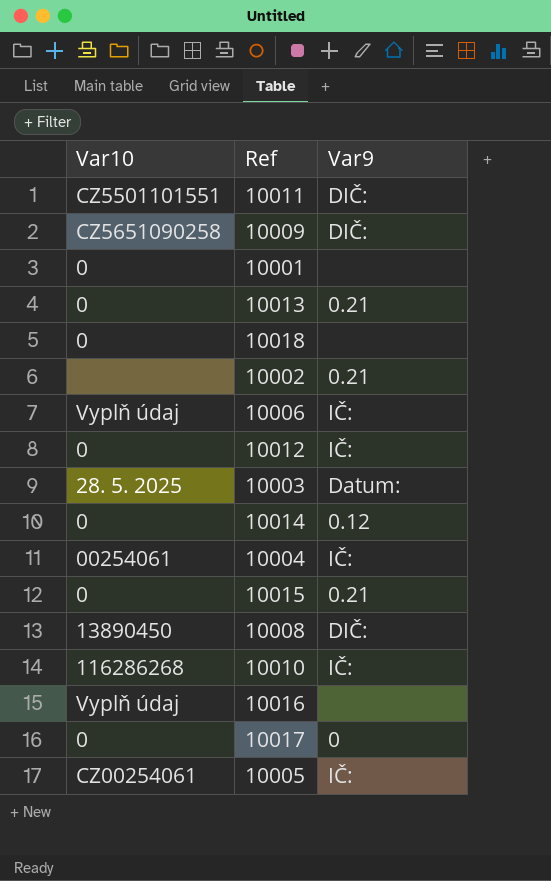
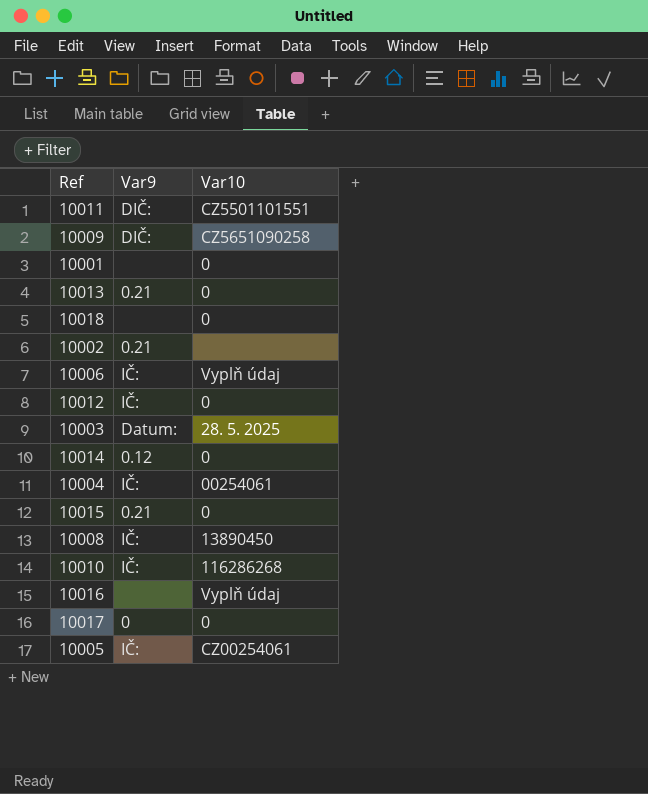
column Var10 | position: 1 -> 3
10008 | Var9: DIČ: -> IČ:

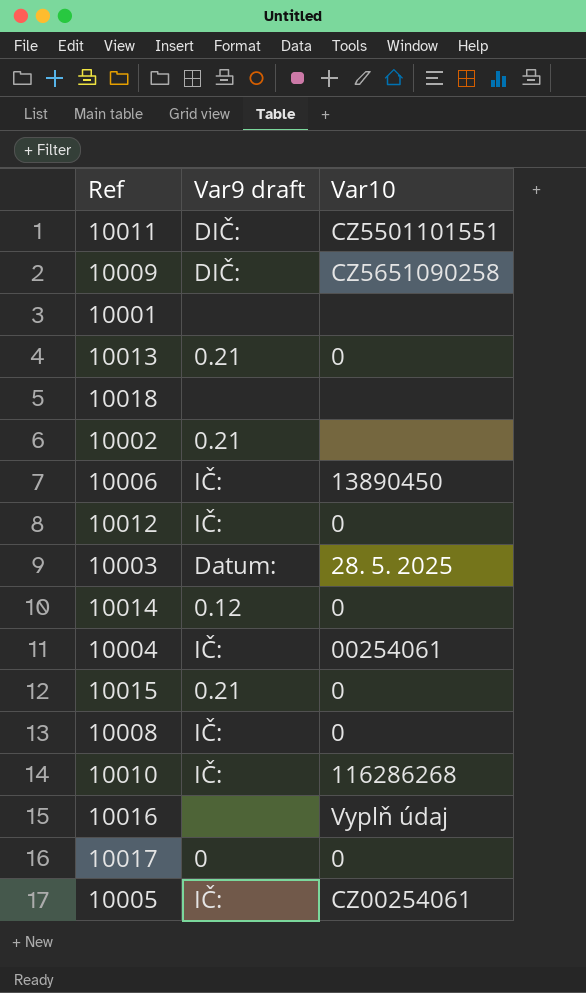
column name: Var9 -> Var9 draft
10001 | Var10: 0 -> none
10018 | Var10: 0 -> none
10006 | Var10: Vyplň údaj -> 13890450
10008 | Var10: 13890450 -> 0

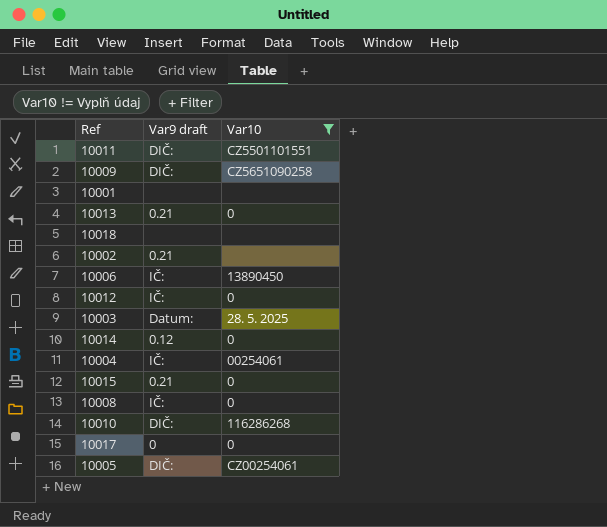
filter: none -> Var10 != Vyplň údaj
10010 | Var9 draft: IČ: -> DIČ:
10005 | Var9 draft: IČ: -> DIČ:

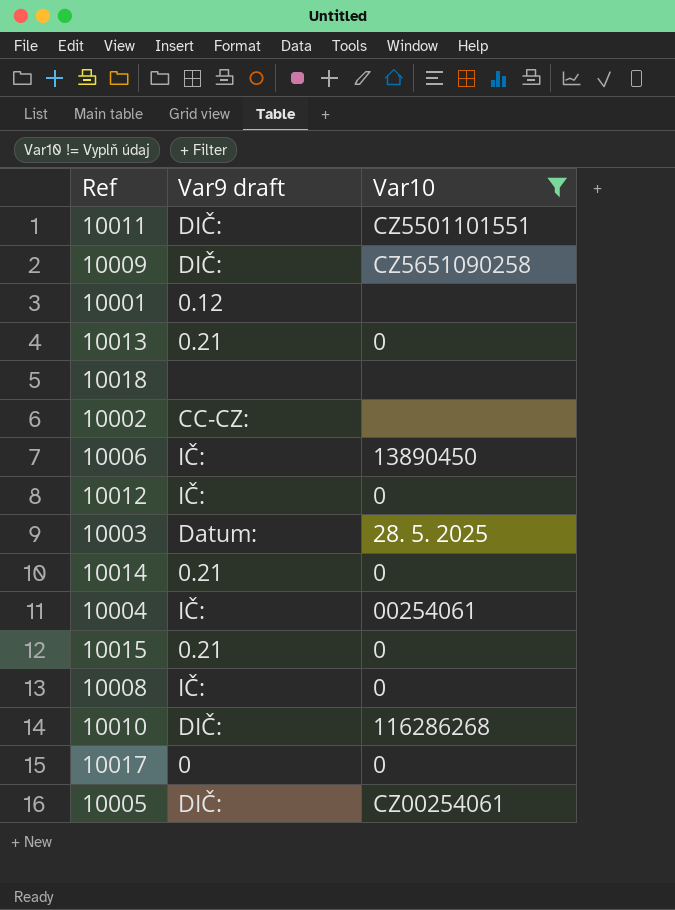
10001 | Var9 draft: none -> 0.12
10002 | Var9 draft: 0.21 -> CC-CZ:
10014 | Var9 draft: 0.12 -> 0.21

